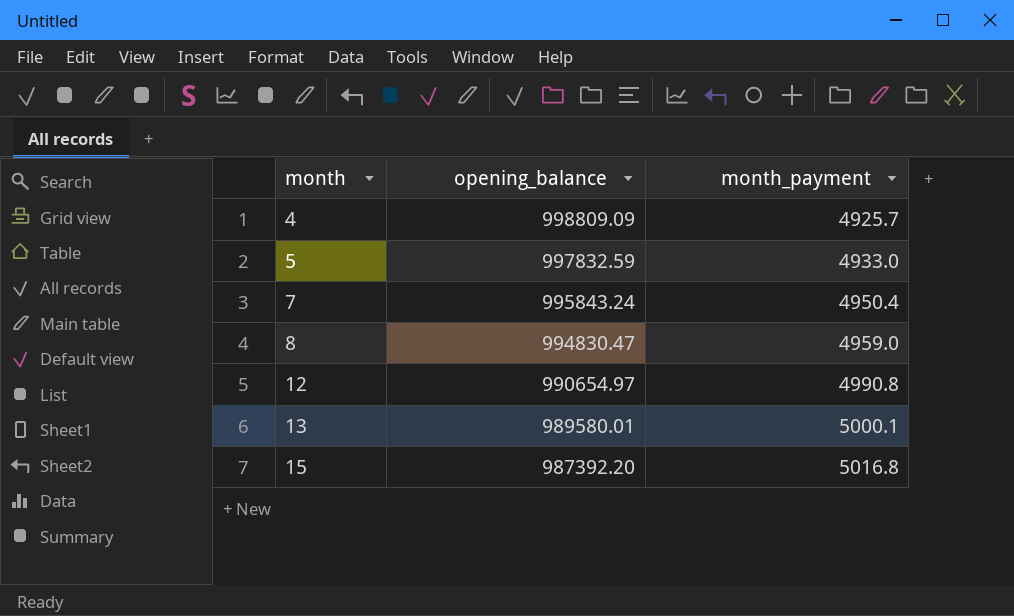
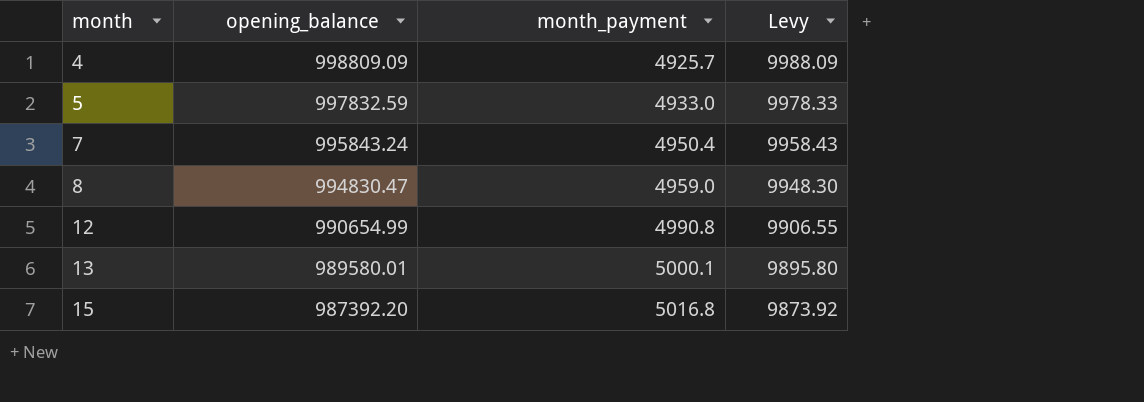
column Levy | formula: none -> [opening_balance] * 0.01
12 | opening_balance: 990654.97 -> 990654.99

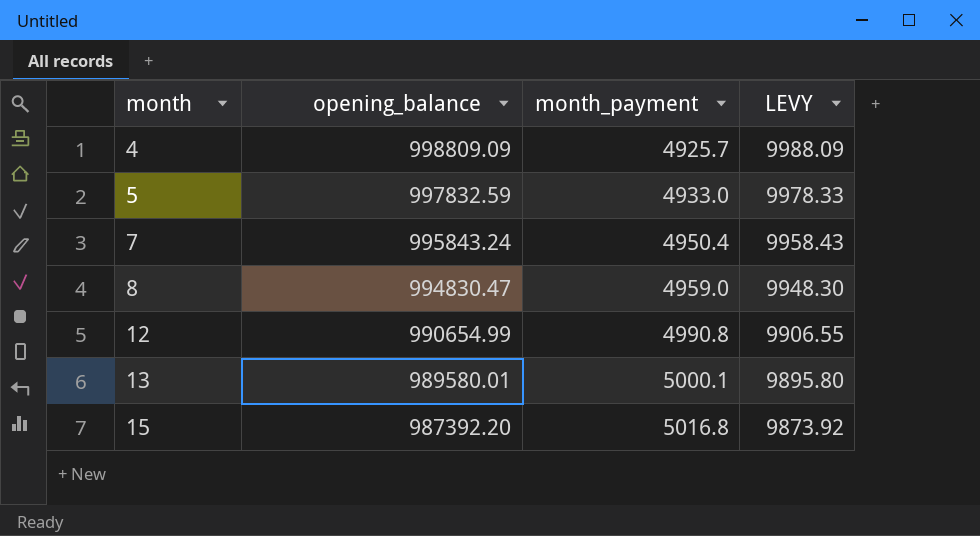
column name: Levy -> LEVY

